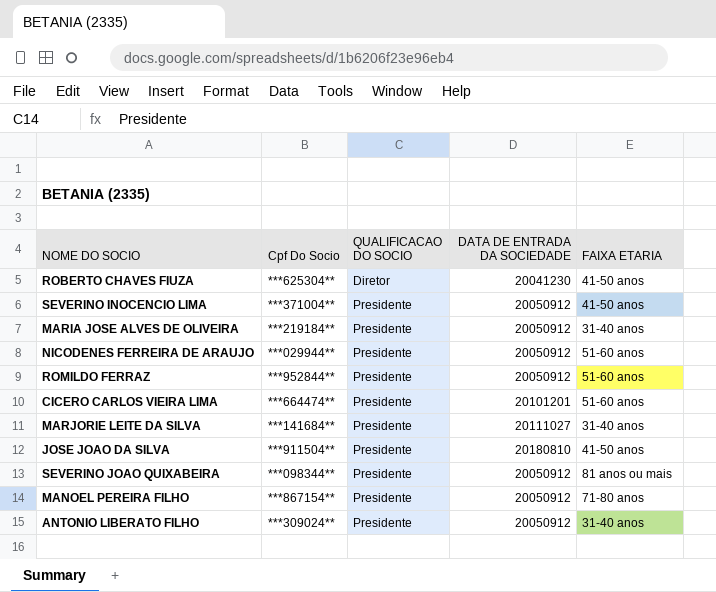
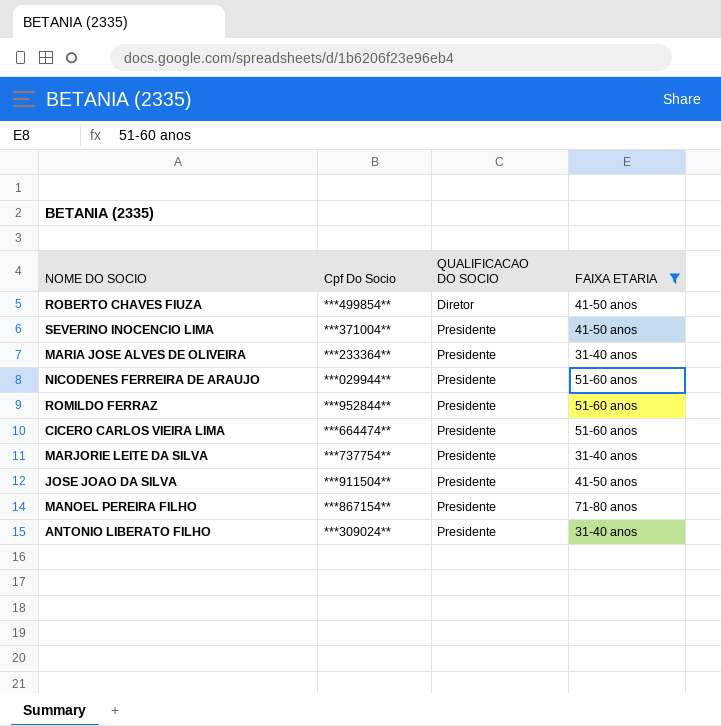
filter: none -> FAIXA ETARIA != 81 anos ou mais
column DATA DE ENTRADA DA SOCIEDADE | position: 4 -> none
ROBERTO CHAVES FIUZA | Cpf Do Socio: ***625304** -> ***499854**
MARIA JOSE ALVES DE OLIVEIRA | Cpf Do Socio: ***219184** -> ***233364**
MARJORIE LEITE DA SILVA | Cpf Do Socio: ***141684** -> ***737754**

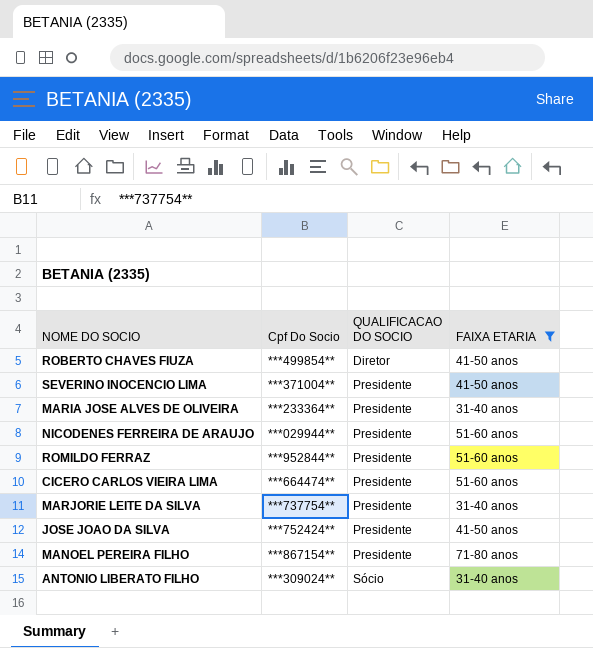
JOSE JOAO DA SILVA | Cpf Do Socio: ***911504** -> ***752424**
ANTONIO LIBERATO FILHO | QUALIFICACAO DO SOCIO: Presidente -> Sócio

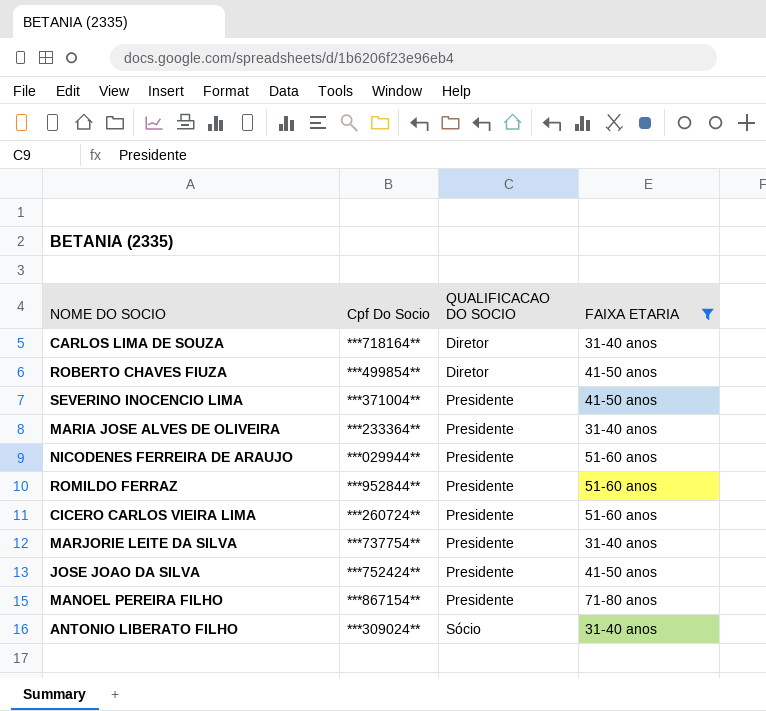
row CARLOS LIMA DE SOUZA: none -> ***718164** | Diretor | 31-40 anos
CICERO CARLOS VIEIRA LIMA | Cpf Do Socio: ***664474** -> ***260724**

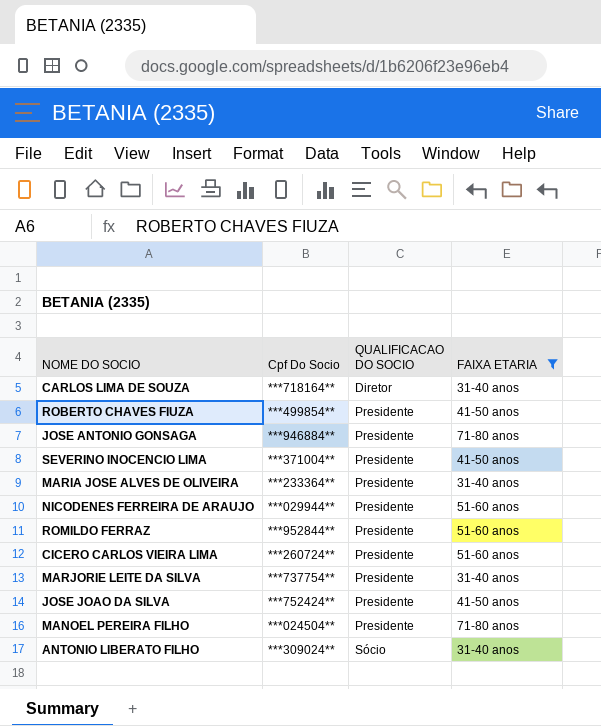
ROBERTO CHAVES FIUZA | QUALIFICACAO DO SOCIO: Diretor -> Presidente
row JOSE ANTONIO GONSAGA: none -> ***946884** | Presidente | 71-80 anos
MANOEL PEREIRA FILHO | Cpf Do Socio: ***867154** -> ***024504**

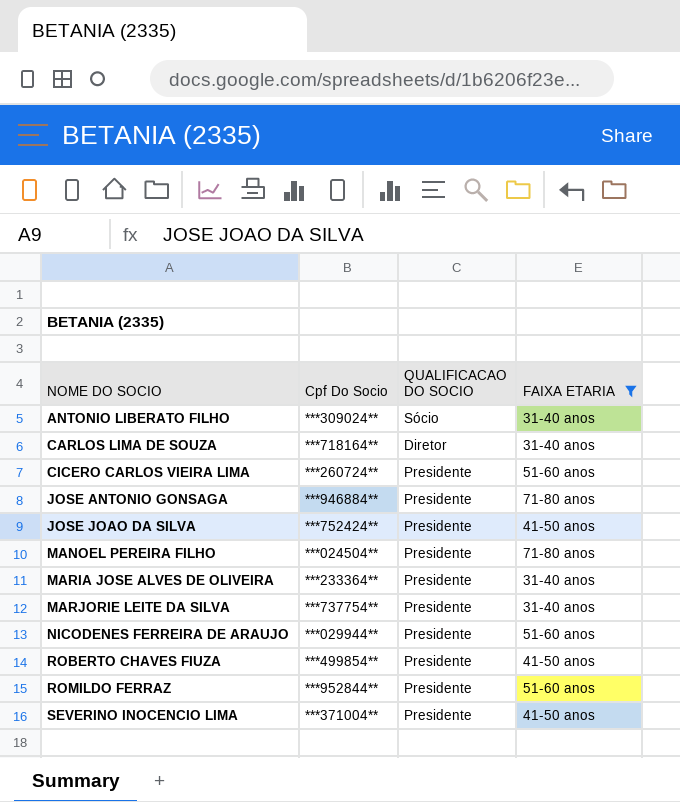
row order: QUALIFICACAO DO SOCIO ascending -> NOME DO SOCIO ascending

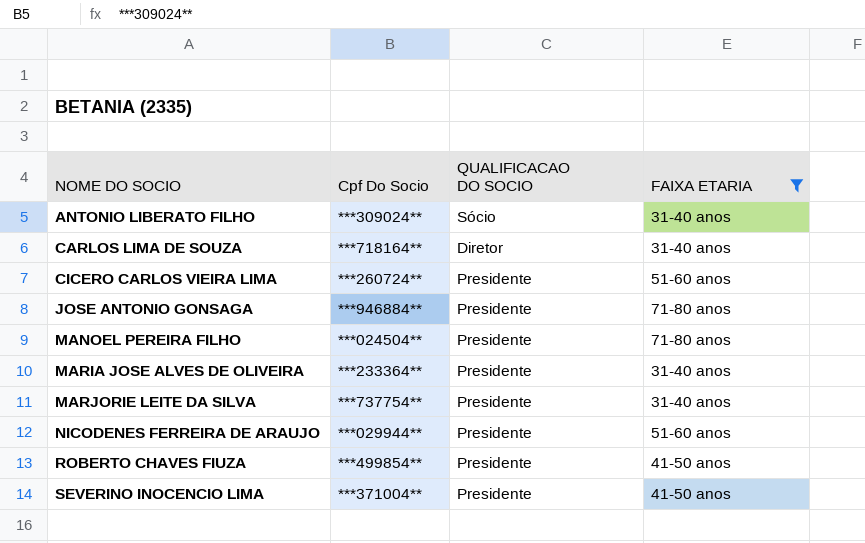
row JOSE JOAO DA SILVA: ***752424** | Presidente | 41-50 anos -> none
row ROMILDO FERRAZ: ***952844** | Presidente | 51-60 anos -> none

